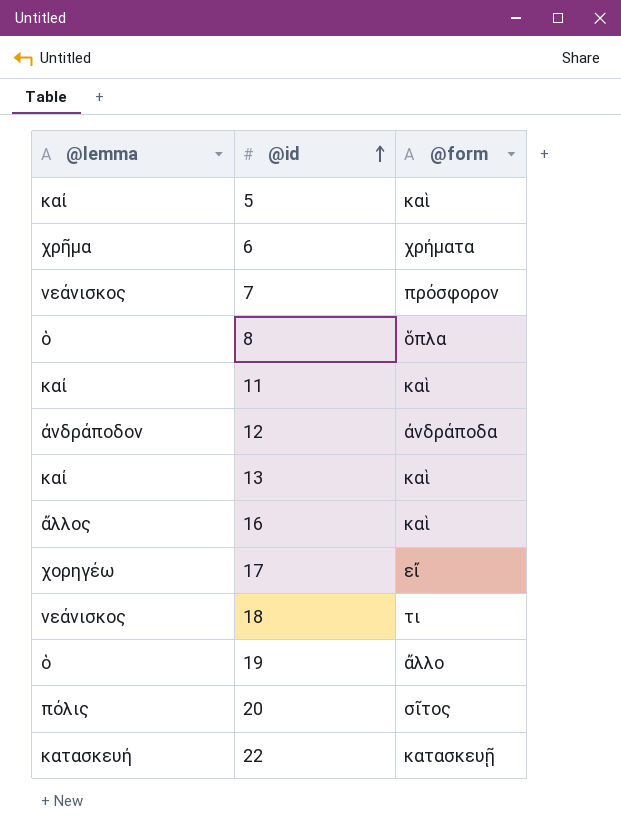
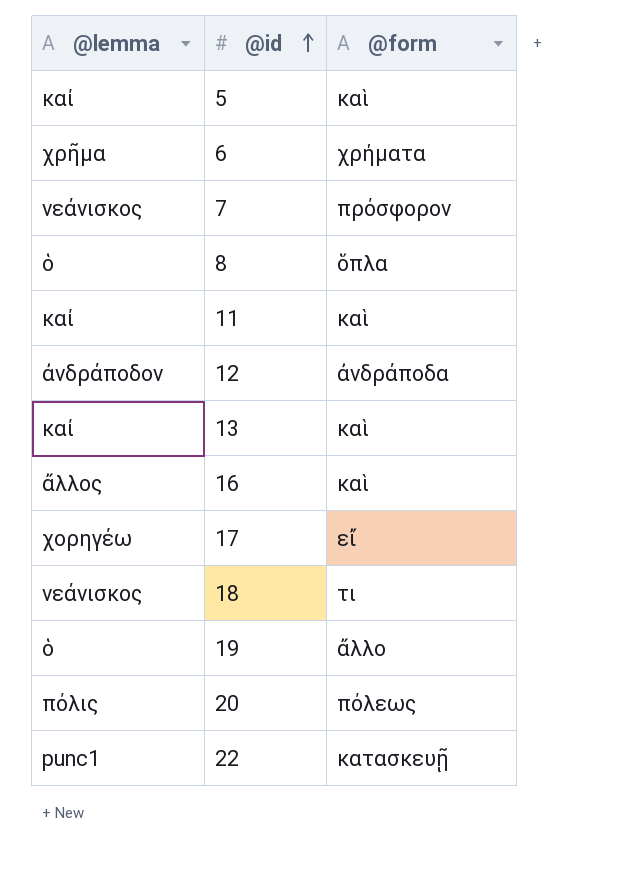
20 | @form: σῖτος -> πόλεως
22 | @lemma: κατασκευή -> punc1

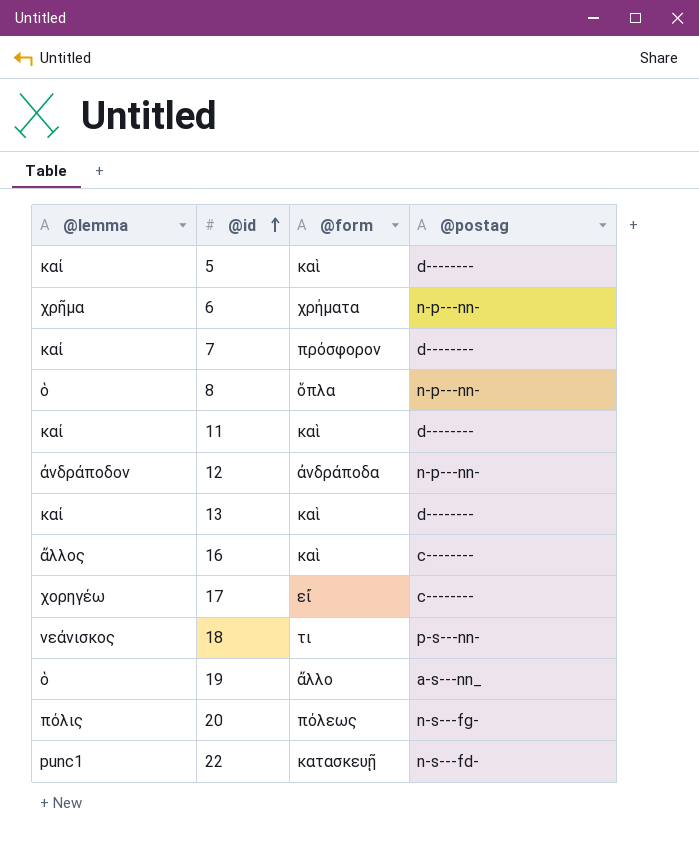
column @postag | position: none -> 4
7 | @lemma: νεάνισκος -> καί

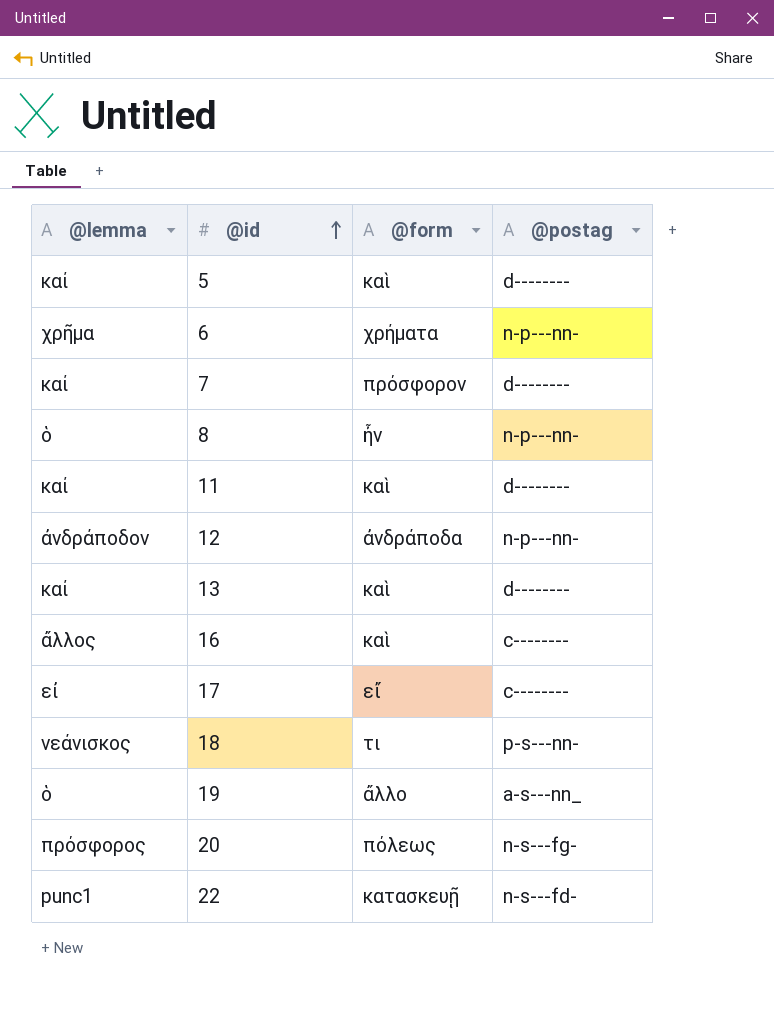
8 | @form: ὅπλα -> ἦν
17 | @lemma: χορηγέω -> εἰ
20 | @lemma: πόλις -> πρόσφορος

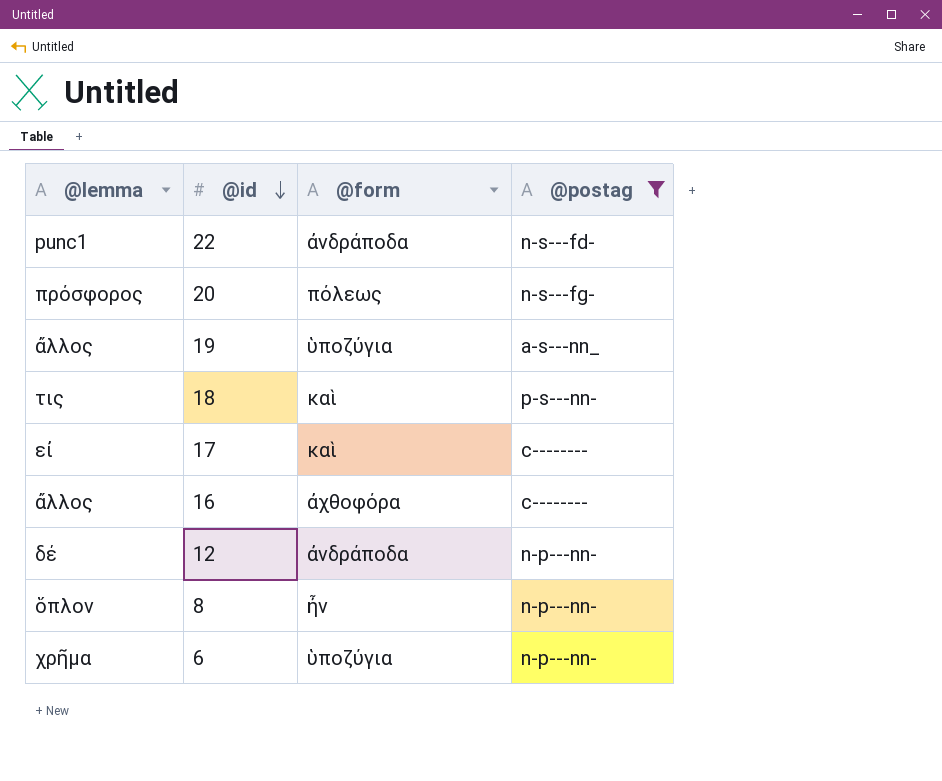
filter: none -> @postag != d--------
row order: @id ascending -> @id descending
22 | @form: κατασκευῇ -> ἀνδράποδα
19 | @lemma: ὁ -> ἄλλος
19 | @form: ἄλλο -> ὑποζύγια
18 | @lemma: νεάνισκος -> τις
18 | @form: τι -> καὶ
17 | @form: εἴ -> καὶ
16 | @form: καὶ -> ἀχθοφόρα
12 | @lemma: ἀνδράποδον -> δέ
8 | @lemma: ὁ -> ὅπλον
6 | @form: χρήματα -> ὑποζύγια

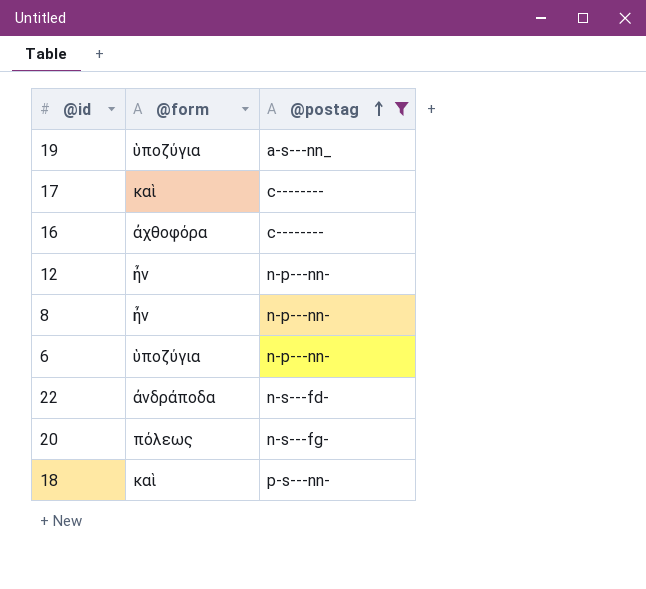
row order: @id descending -> @postag ascending
column @lemma | position: 1 -> none
12 | @form: ἀνδράποδα -> ἦν

